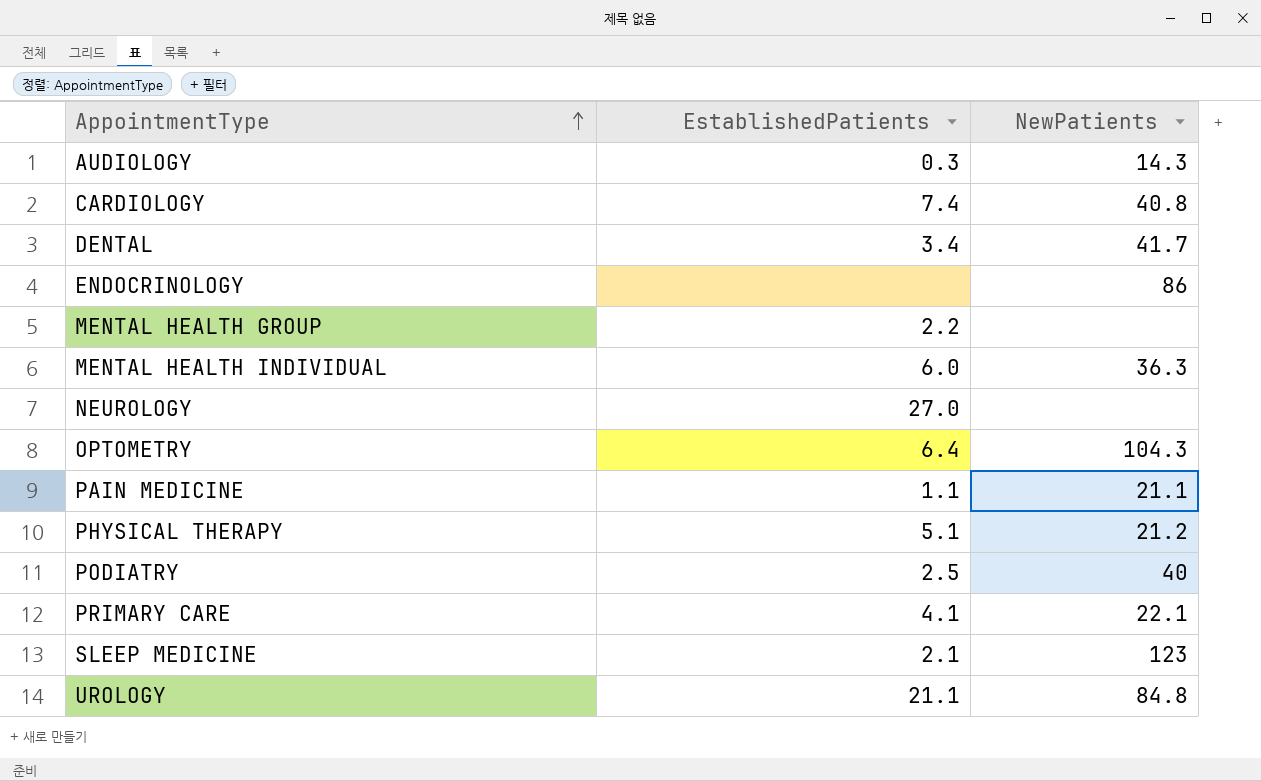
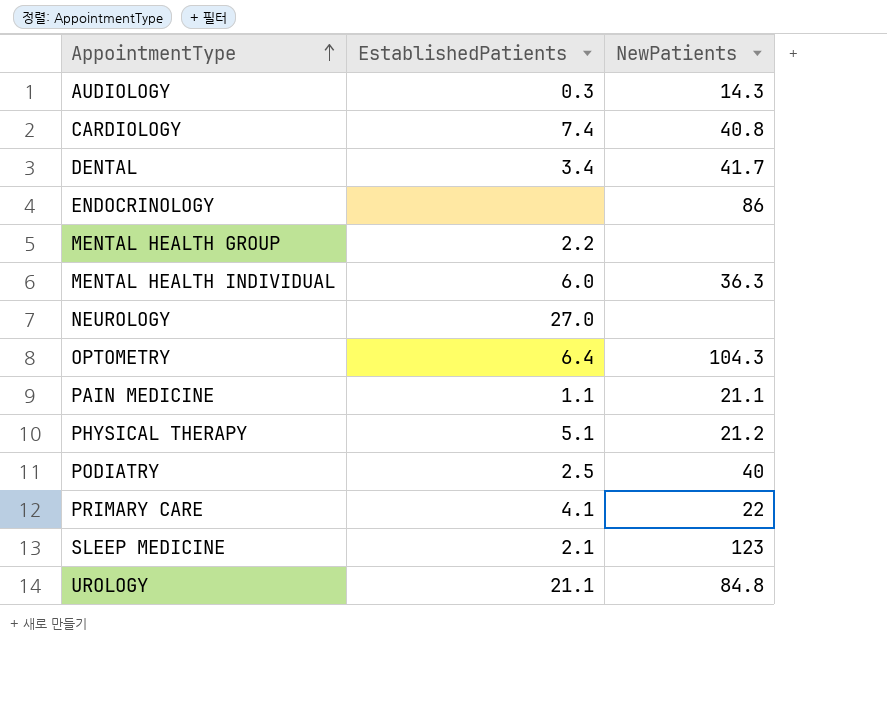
PRIMARY CARE | NewPatients: 22.1 -> 22

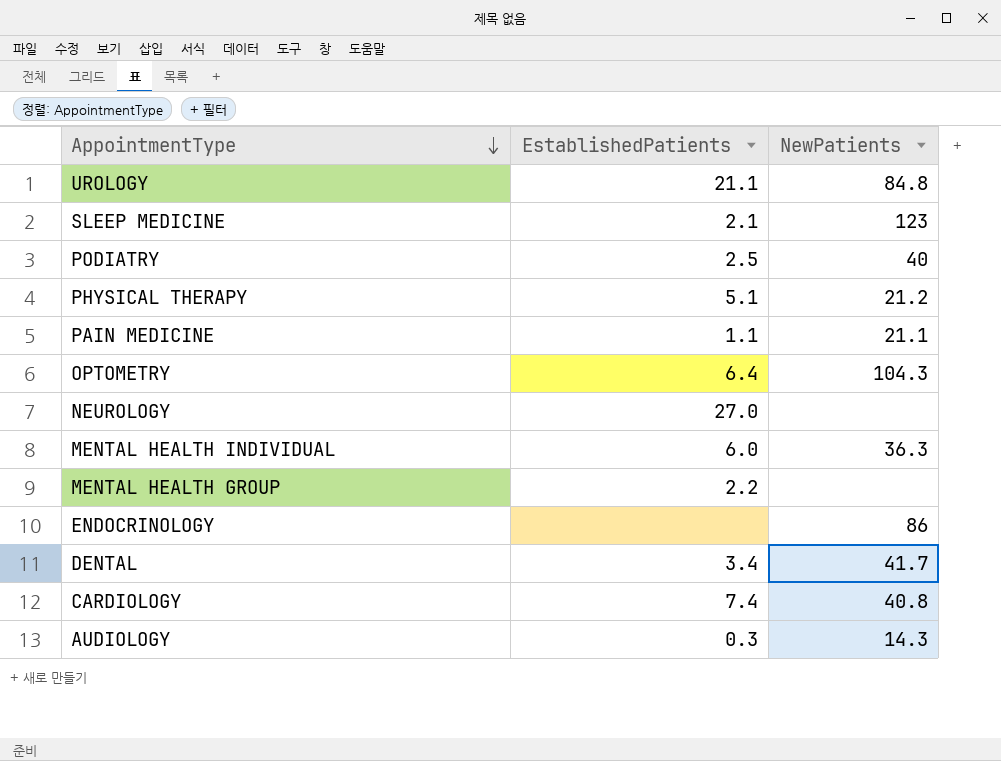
row order: AppointmentType ascending -> AppointmentType descending
row PRIMARY CARE: 4.1 | 22 -> none

